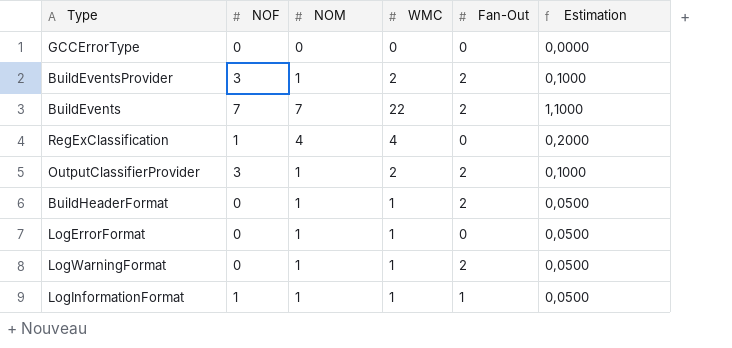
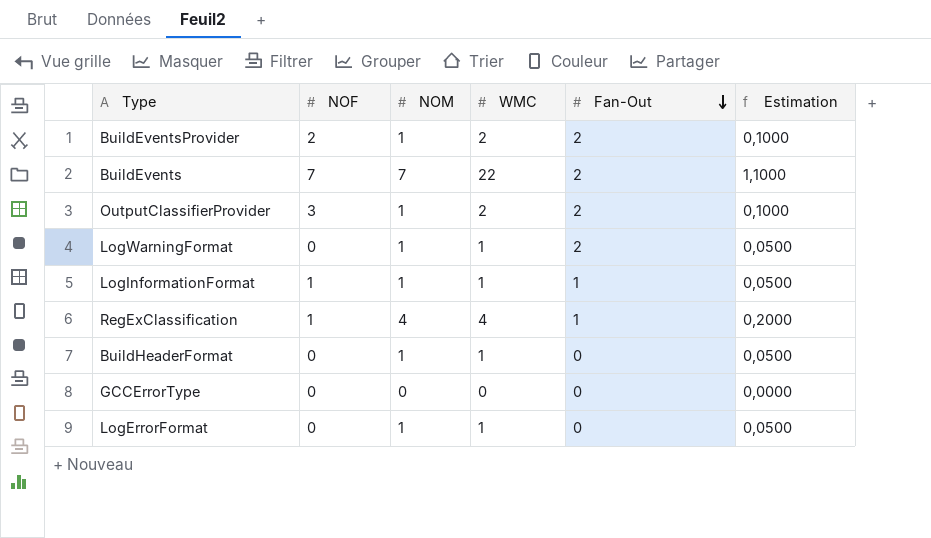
row order: none -> Fan-Out descending
BuildEventsProvider | NOF: 3 -> 2
RegExClassification | Fan-Out: 0 -> 1
BuildHeaderFormat | Fan-Out: 2 -> 0

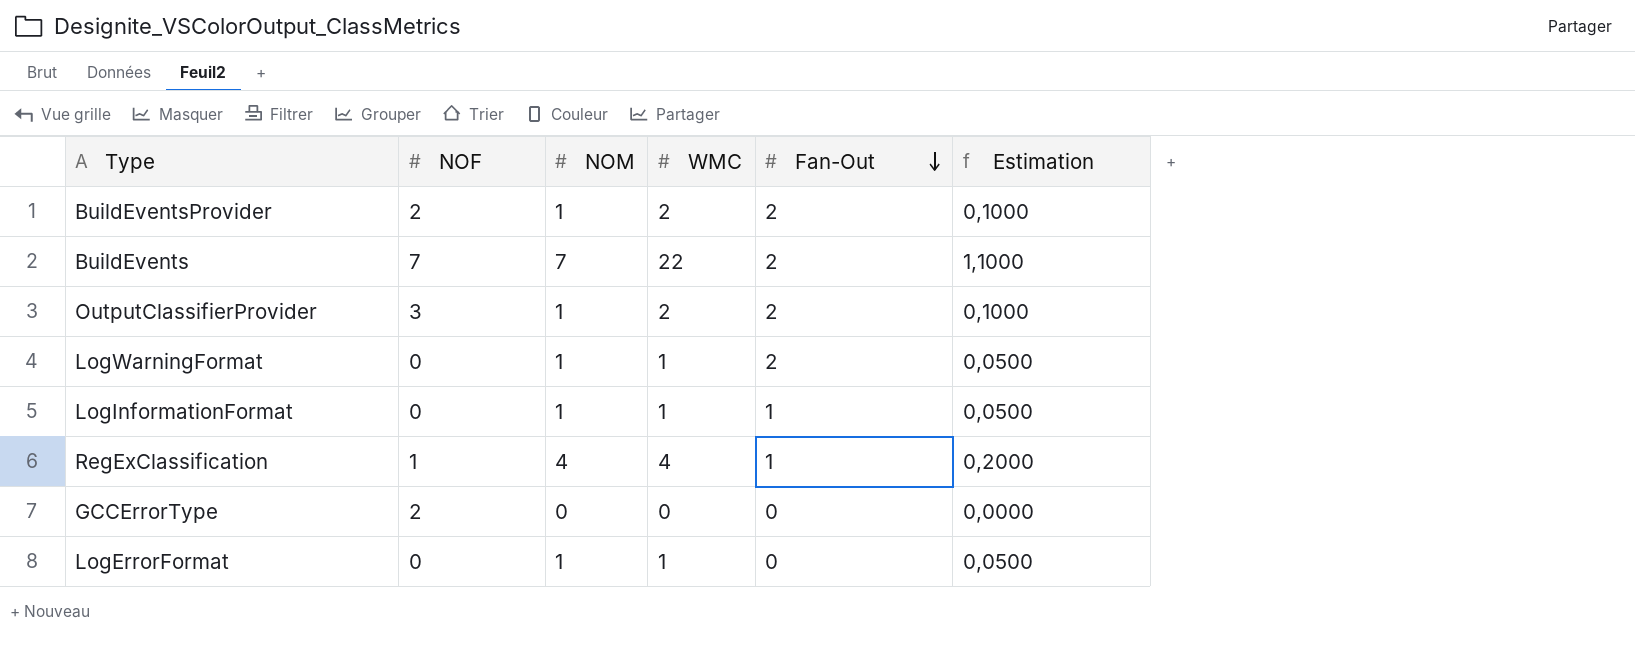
row BuildHeaderFormat: 0 | 1 | 1 | 0 | 0,0500 -> none
LogInformationFormat | NOF: 1 -> 0
GCCErrorType | NOF: 0 -> 2

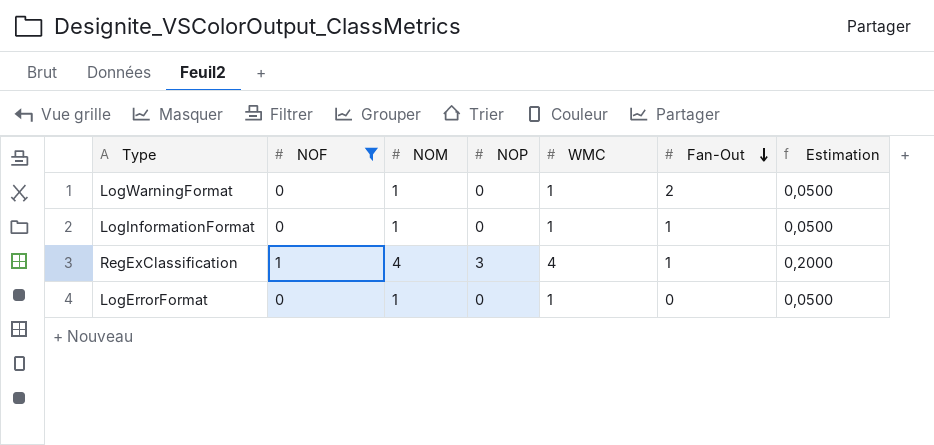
filter: none -> NOF <= 1
column NOP | position: none -> 4

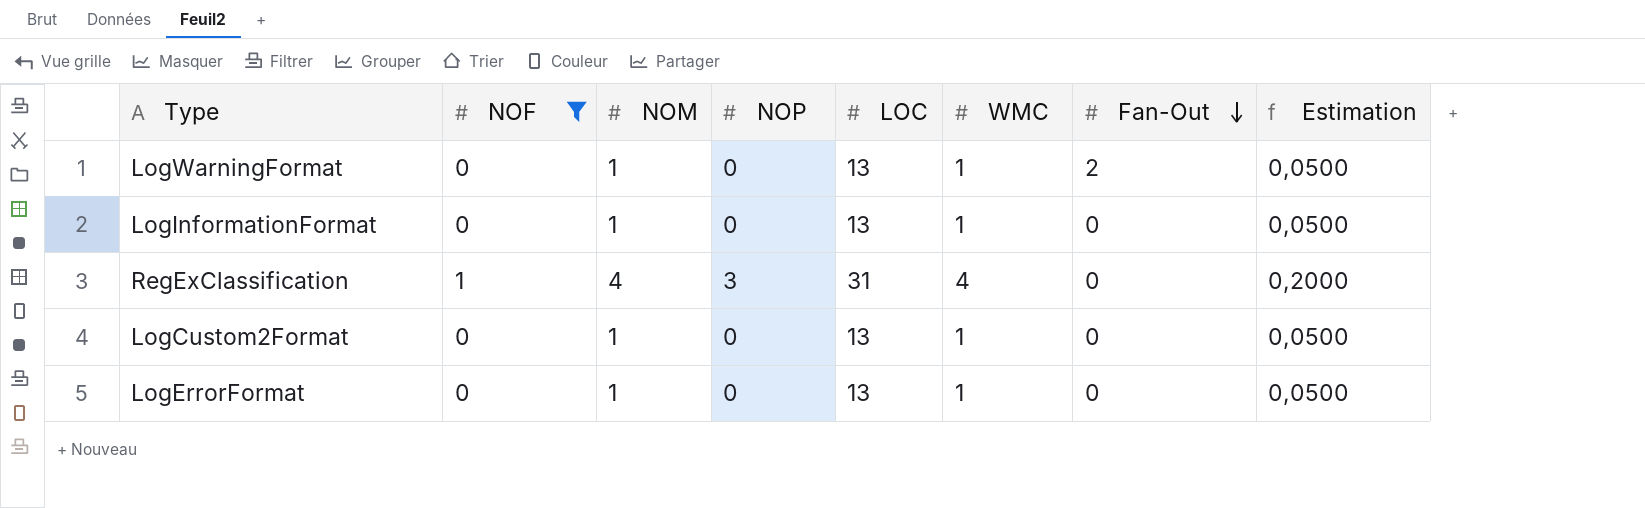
column LOC | position: none -> 5
LogInformationFormat | Fan-Out: 1 -> 0
RegExClassification | Fan-Out: 1 -> 0
row LogCustom2Format: none -> 0 | 1 | 0 | 13 | 1 | 0 | 0,0500

